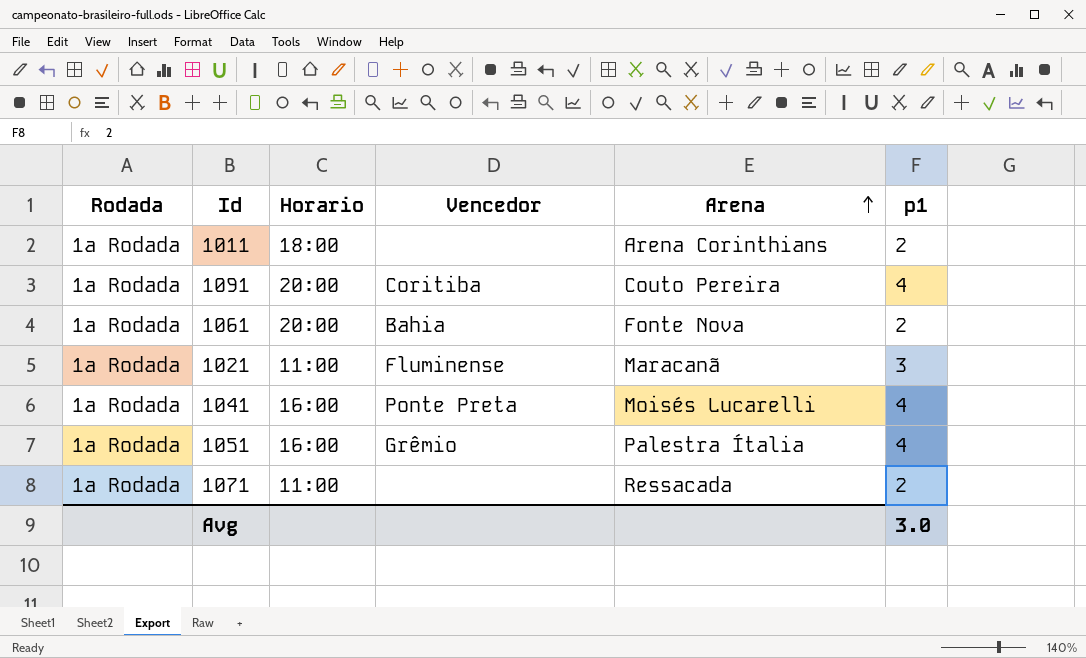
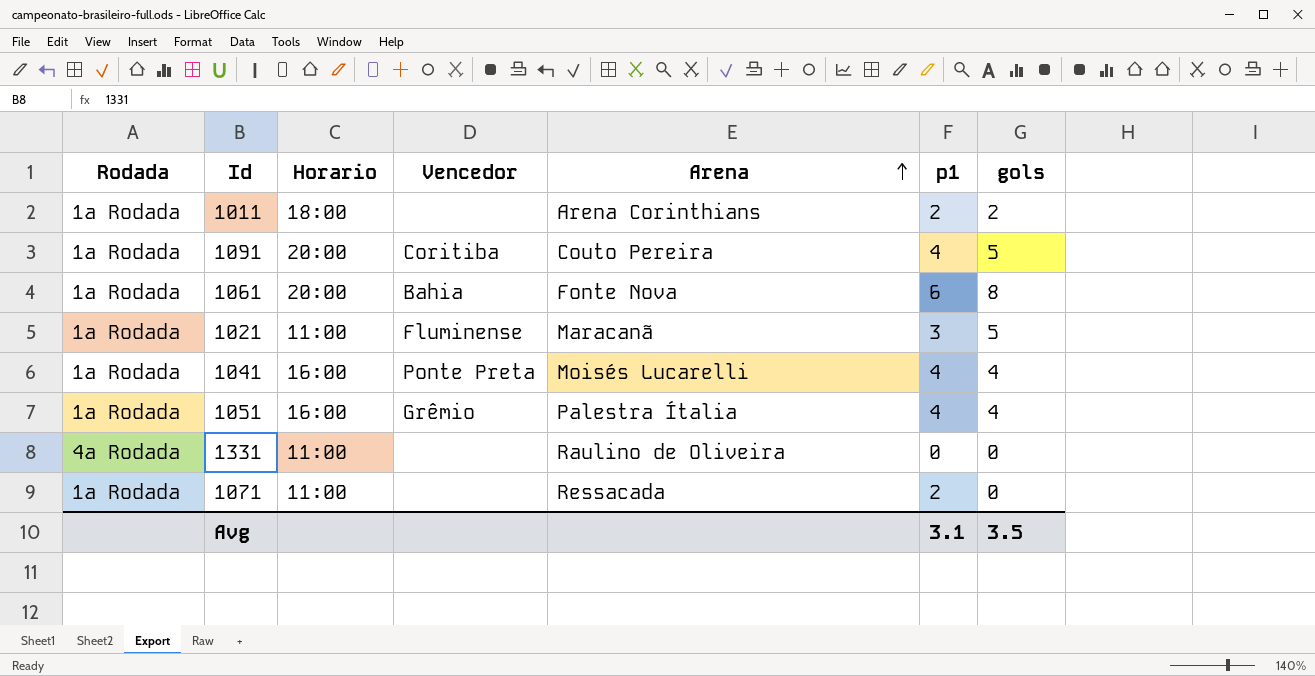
column gols | position: none -> 7
1061 | p1: 2 -> 6
row 1331: none -> 4ª Rodada | 11:00 | none | Raulino de Oliveira | 0 | 0
Avg | p1: 3.0 -> 3.1

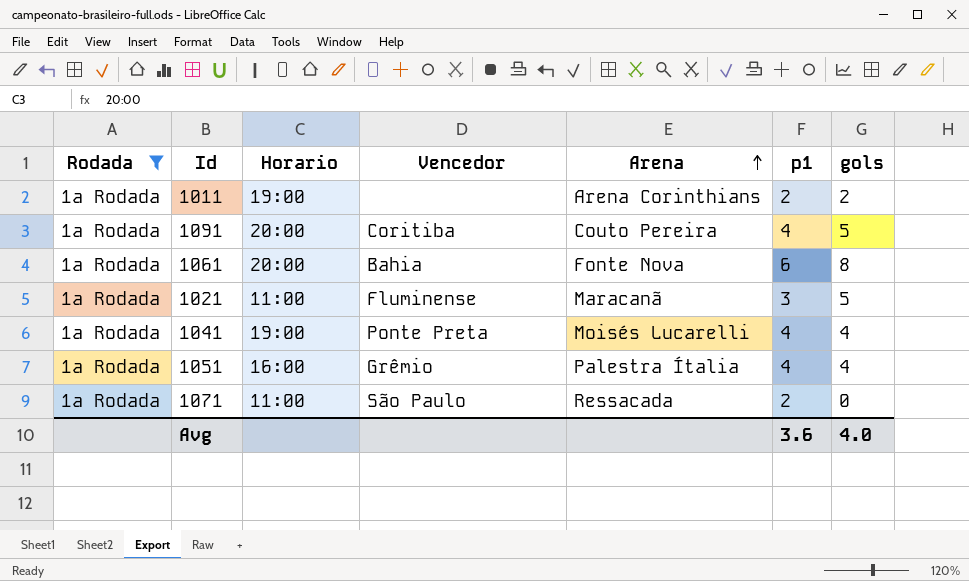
filter: none -> Rodada = 1ª Rodada
1011 | Horario: 18:00 -> 19:00
1041 | Horario: 16:00 -> 19:00
1071 | Vencedor: none -> São Paulo
Avg | p1: 3.1 -> 3.6
Avg | gols: 3.5 -> 4.0

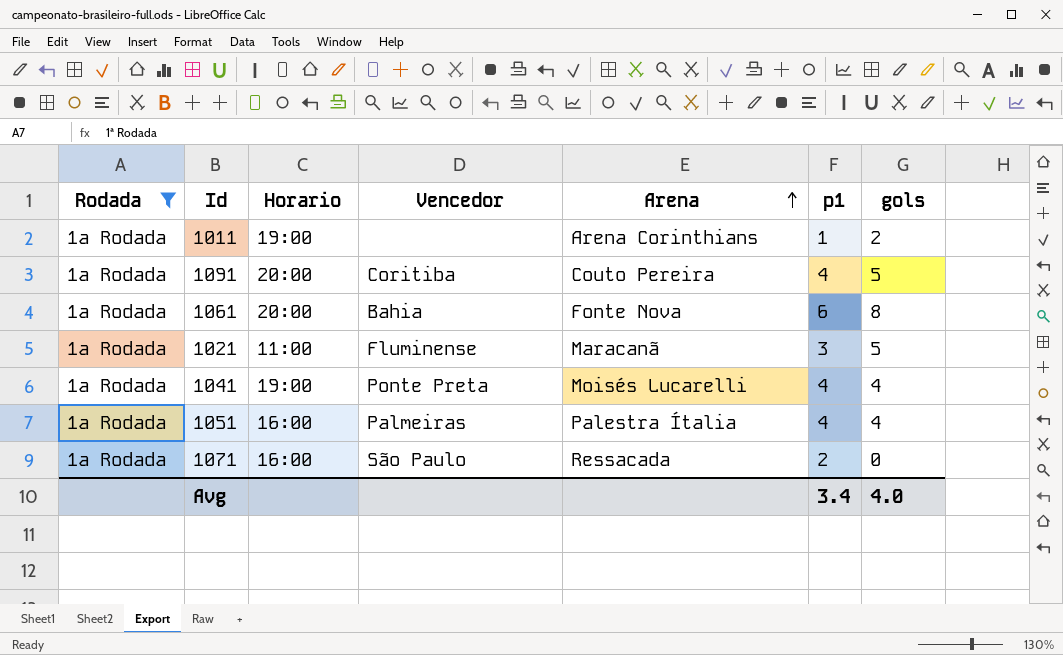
1011 | p1: 2 -> 1
1051 | Vencedor: Grêmio -> Palmeiras
1071 | Horario: 11:00 -> 16:00
Avg | p1: 3.6 -> 3.4

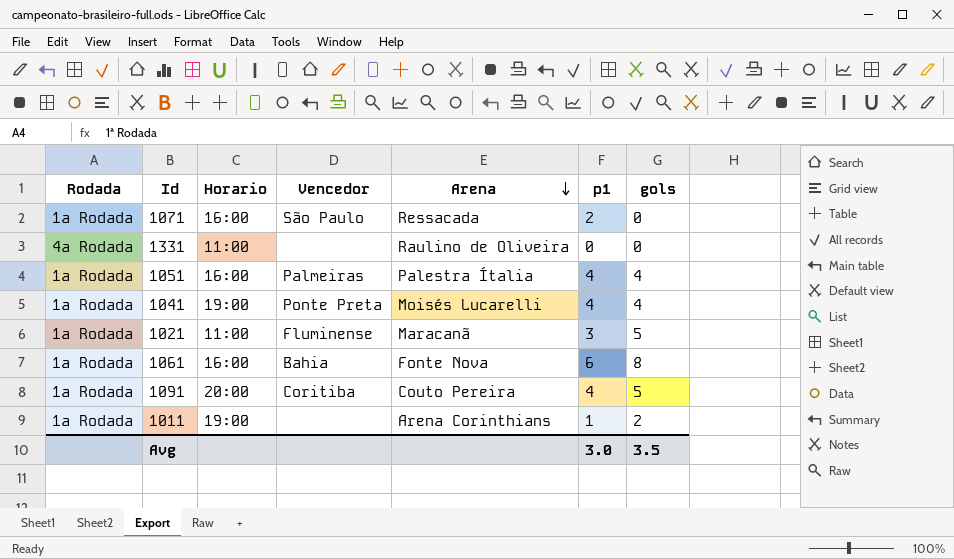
filter: Rodada = 1ª Rodada -> none
row order: Arena ascending -> Arena descending
1061 | Horario: 20:00 -> 16:00
Avg | p1: 3.4 -> 3.0
Avg | gols: 4.0 -> 3.5

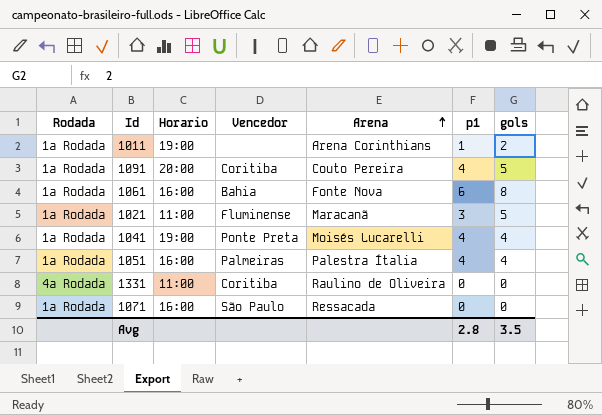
row order: Arena descending -> Arena ascending
1331 | Vencedor: none -> Coritiba
1071 | p1: 2 -> 0
Avg | p1: 3.0 -> 2.8

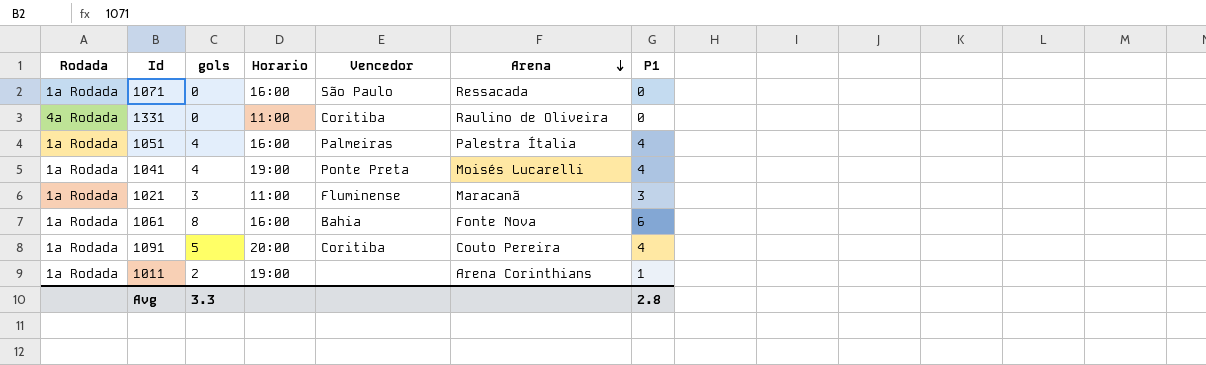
row order: Arena ascending -> Arena descending
column gols | position: 7 -> 3
column name: p1 -> P1
1021 | gols: 5 -> 3
Avg | gols: 3.5 -> 3.3

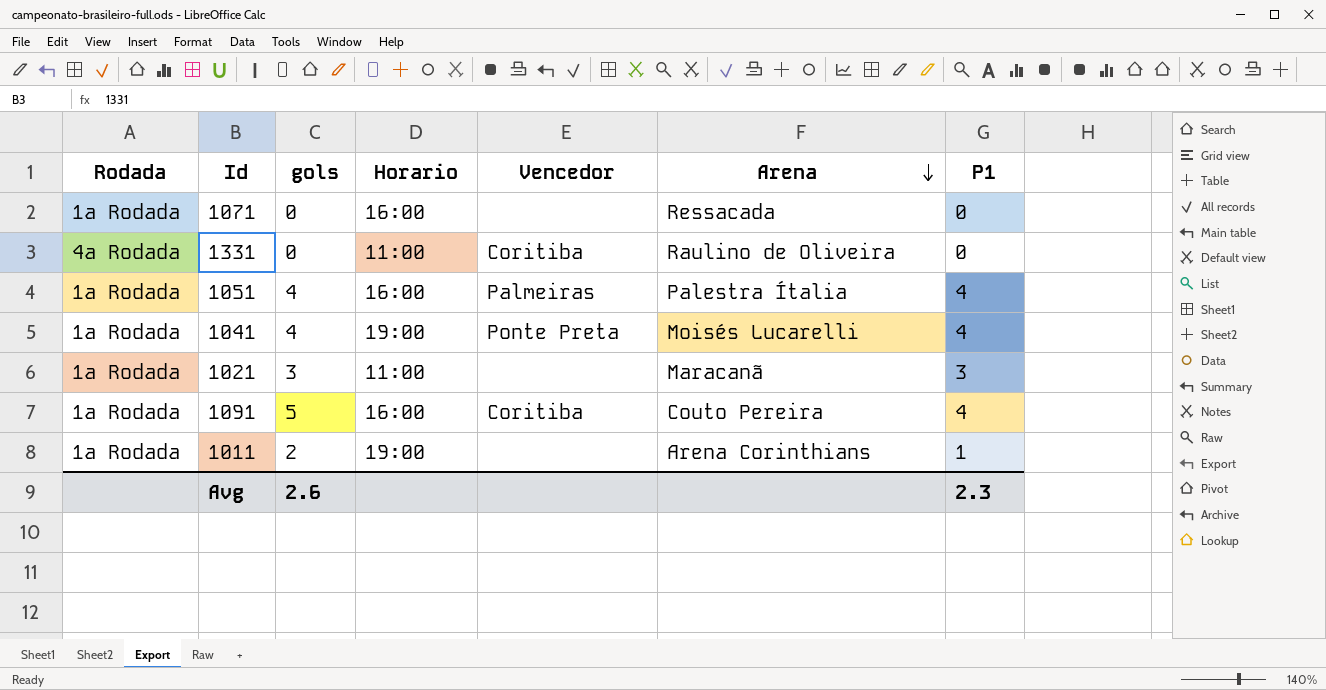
row 1061: 1ª Rodada | 8 | 16:00 | Bahia | Fonte Nova | 6 -> none
1071 | Vencedor: São Paulo -> none
1021 | Vencedor: Fluminense -> none
1091 | Horario: 20:00 -> 16:00
Avg | gols: 3.3 -> 2.6
Avg | P1: 2.8 -> 2.3

